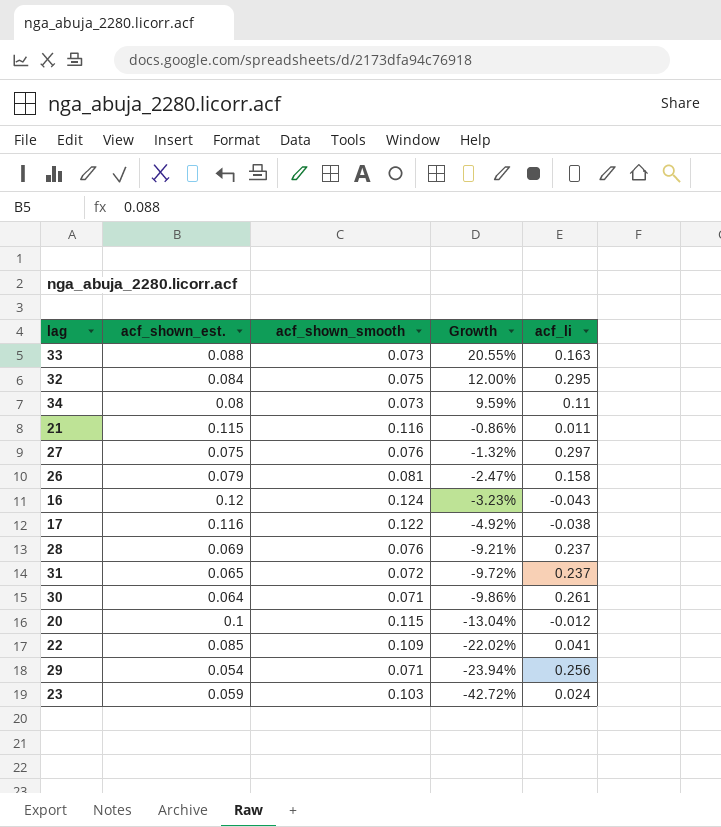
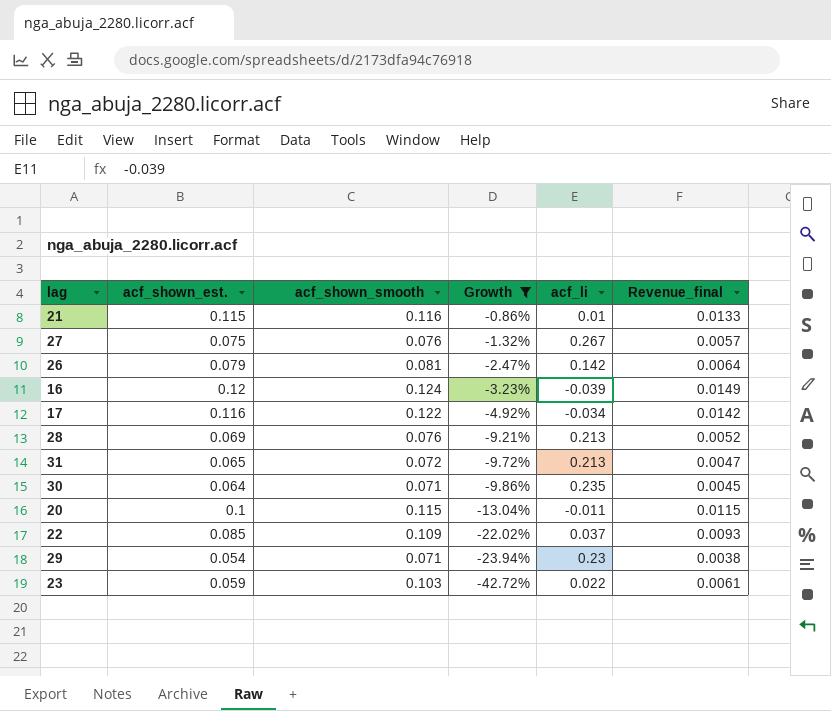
filter: none -> Growth <= -0.86%
column Revenue_final | formula: none -> [acf_shown_est.] * [acf_shown_smooth]
21 | acf_li: 0.011 -> 0.01
27 | acf_li: 0.297 -> 0.267
26 | acf_li: 0.158 -> 0.142
16 | acf_li: -0.043 -> -0.039
17 | acf_li: -0.038 -> -0.034
28 | acf_li: 0.237 -> 0.213
31 | acf_li: 0.237 -> 0.213
30 | acf_li: 0.261 -> 0.235
20 | acf_li: -0.012 -> -0.011
22 | acf_li: 0.041 -> 0.037
29 | acf_li: 0.256 -> 0.23
23 | acf_li: 0.024 -> 0.022

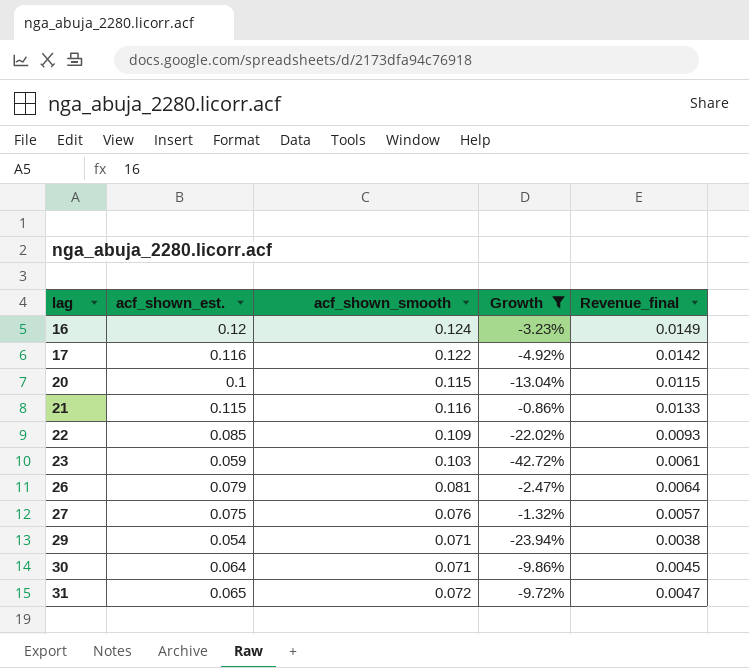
row order: Growth descending -> lag ascending
column acf_li | position: 5 -> none
row 28: 0.069 | 0.076 | -9.21% | 0.213 | 0.0052 -> none

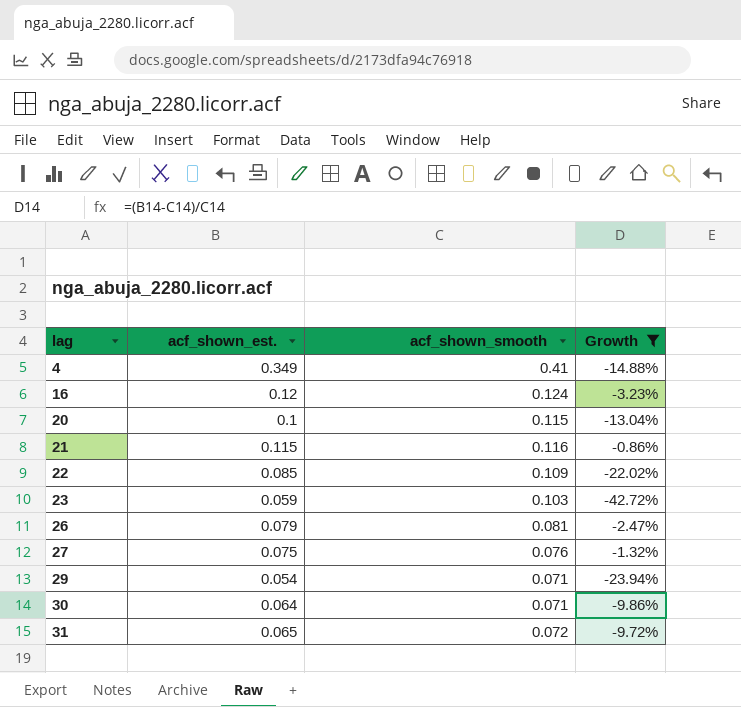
column Revenue_final | formula: [acf_shown_est.] * [acf_shown_smooth] -> none
row 17: 0.116 | 0.122 | -4.92% | 0.0142 -> none
row 4: none -> 0.349 | 0.41 | -14.88%

